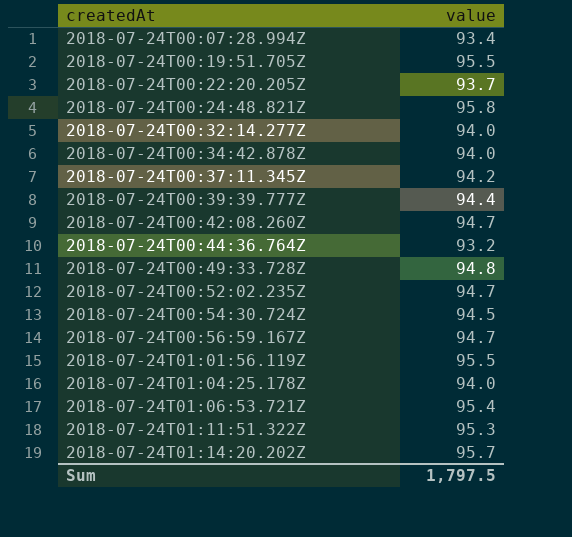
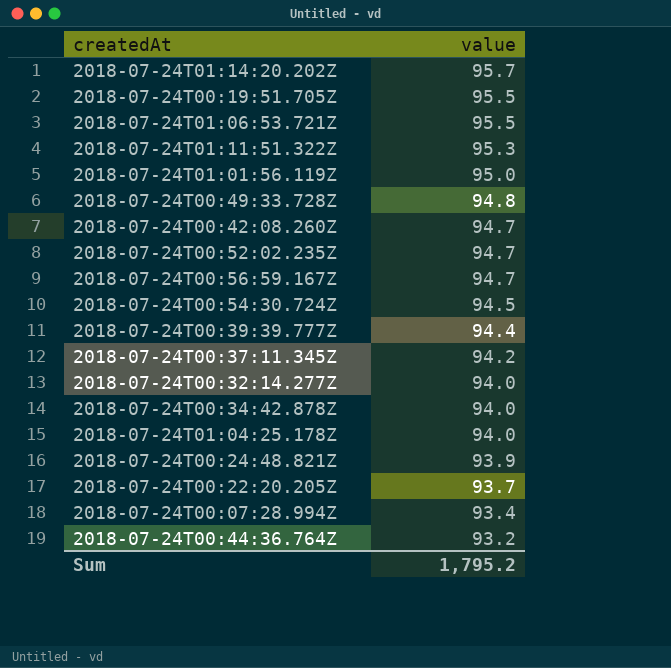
row order: createdAt ascending -> value descending
2018-07-24T01:06:53.721Z | value: 95.4 -> 95.5
2018-07-24T01:01:56.119Z | value: 95.5 -> 95.0
2018-07-24T00:24:48.821Z | value: 95.8 -> 93.9
Sum | value: 1,797.5 -> 1,795.2

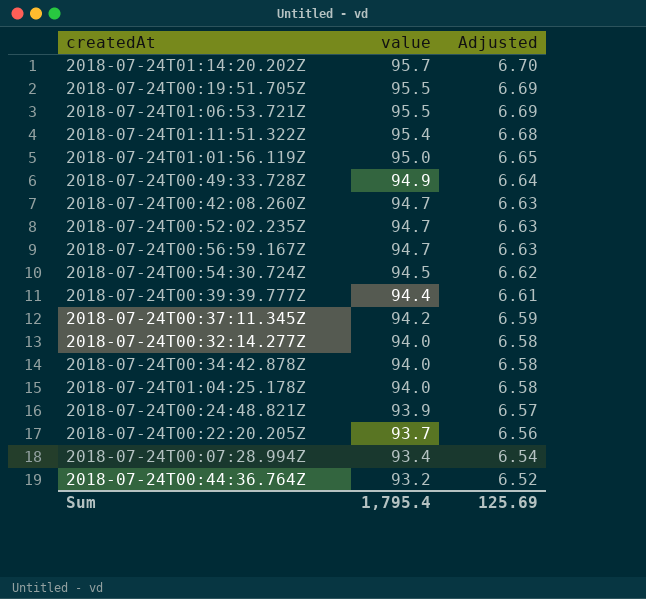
column Adjusted | formula: none -> [value] * 0.07
2018-07-24T01:11:51.322Z | value: 95.3 -> 95.4
2018-07-24T00:49:33.728Z | value: 94.8 -> 94.9
Sum | value: 1,795.2 -> 1,795.4

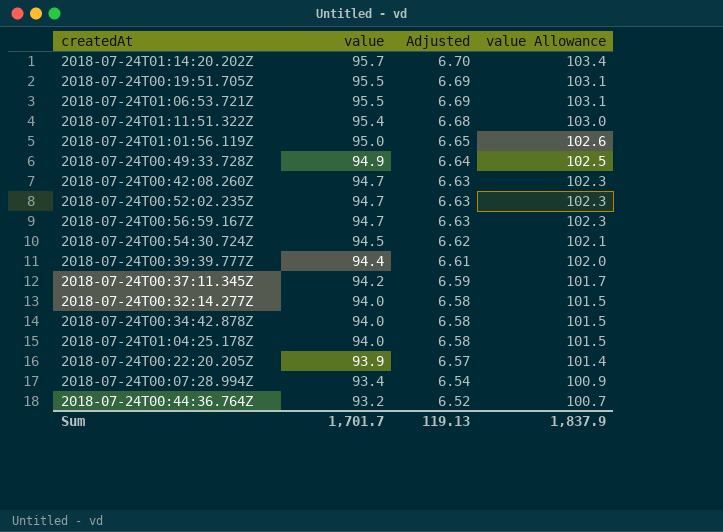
column value Allowance | formula: none -> [value] * 1.08
row 2018-07-24T00:24:48.821Z: 93.9 | 6.57 -> none
2018-07-24T00:22:20.205Z | value: 93.7 -> 93.9
2018-07-24T00:22:20.205Z | Adjusted: 6.56 -> 6.57
Sum | value: 1,795.4 -> 1,701.7
Sum | Adjusted: 125.69 -> 119.13

